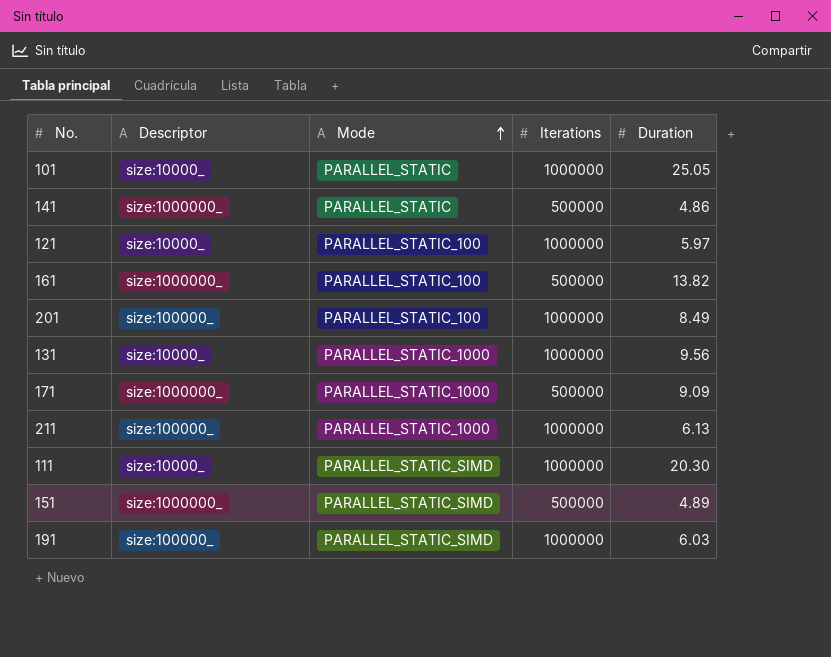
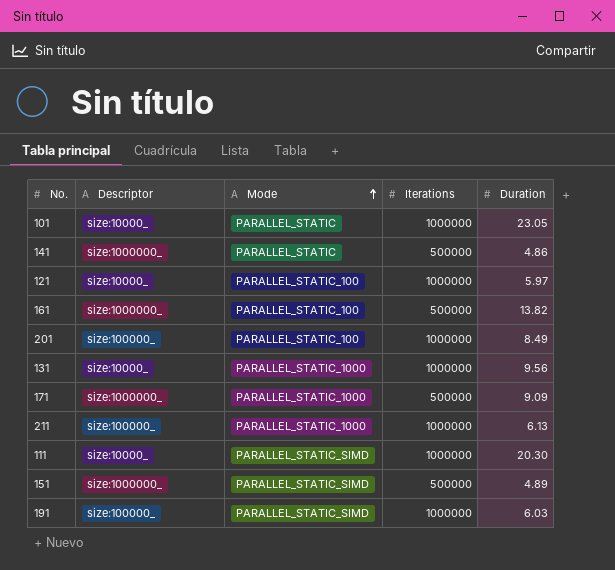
101 | Duration: 25.05 -> 23.05

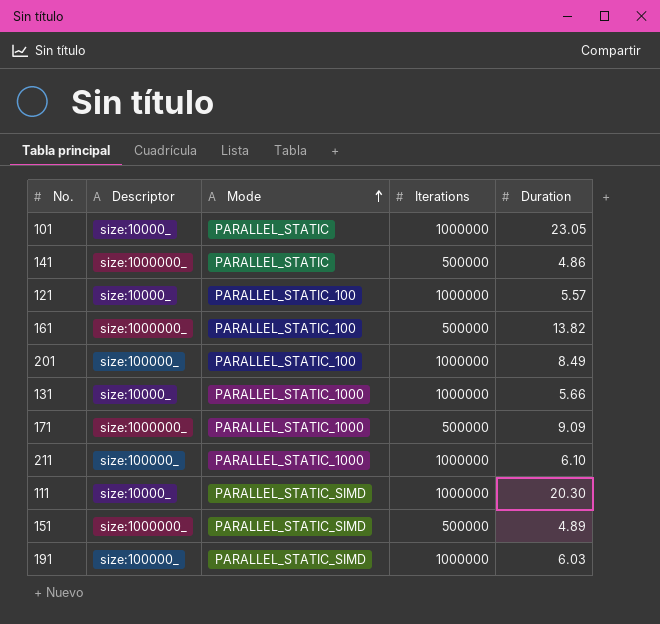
121 | Duration: 5.97 -> 5.57
131 | Duration: 9.56 -> 5.66
211 | Duration: 6.13 -> 6.10

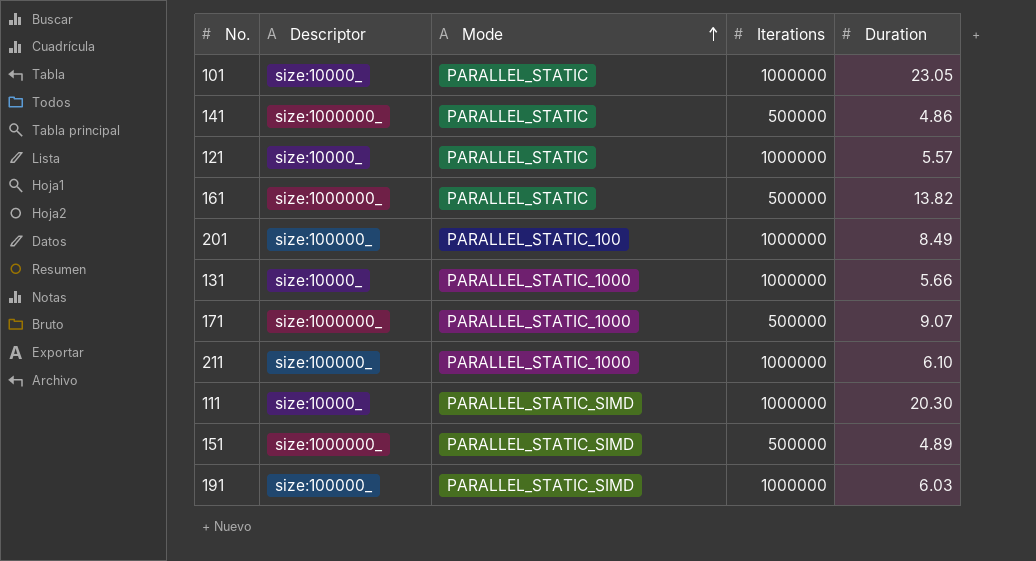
121 | Mode: PARALLEL_STATIC_100 -> PARALLEL_STATIC
161 | Mode: PARALLEL_STATIC_100 -> PARALLEL_STATIC
171 | Duration: 9.09 -> 9.07

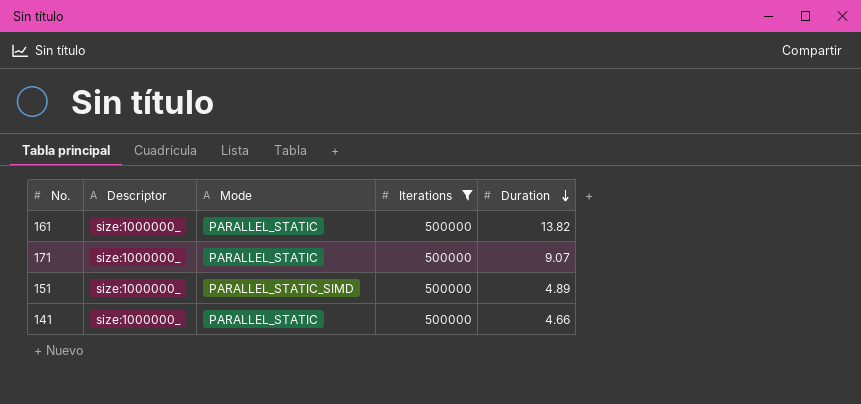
filter: none -> Iterations = 500000
row order: Mode ascending -> Duration descending
171 | Mode: PARALLEL_STATIC_1000 -> PARALLEL_STATIC
141 | Duration: 4.86 -> 4.66

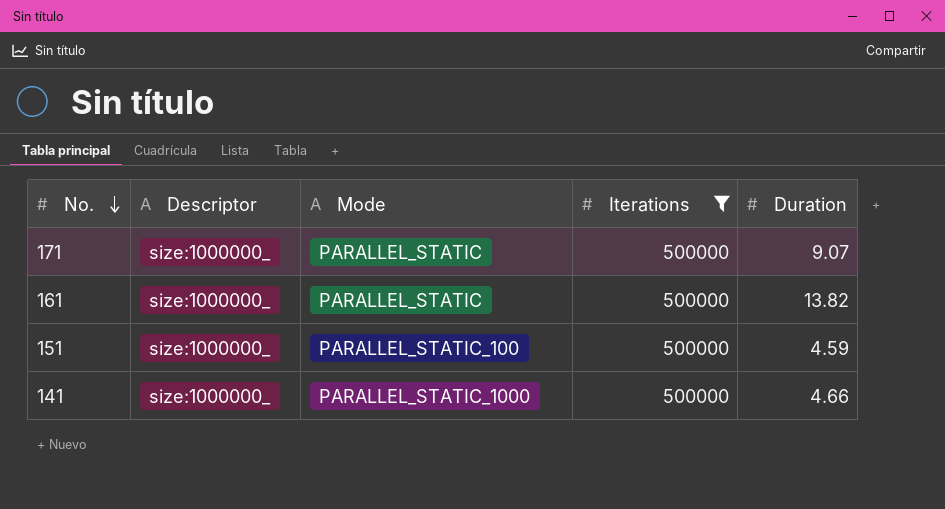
row order: Duration descending -> No. descending
151 | Mode: PARALLEL_STATIC_SIMD -> PARALLEL_STATIC_100
151 | Duration: 4.89 -> 4.59
141 | Mode: PARALLEL_STATIC -> PARALLEL_STATIC_1000

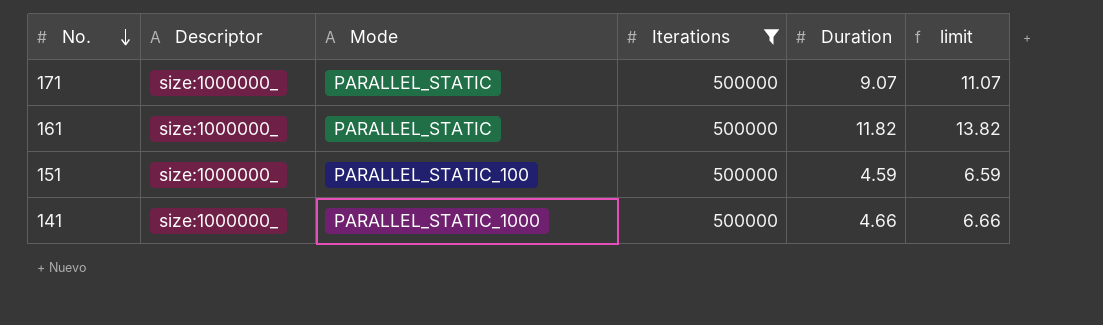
column limit | formula: none -> [Duration] + 2
161 | Duration: 13.82 -> 11.82

